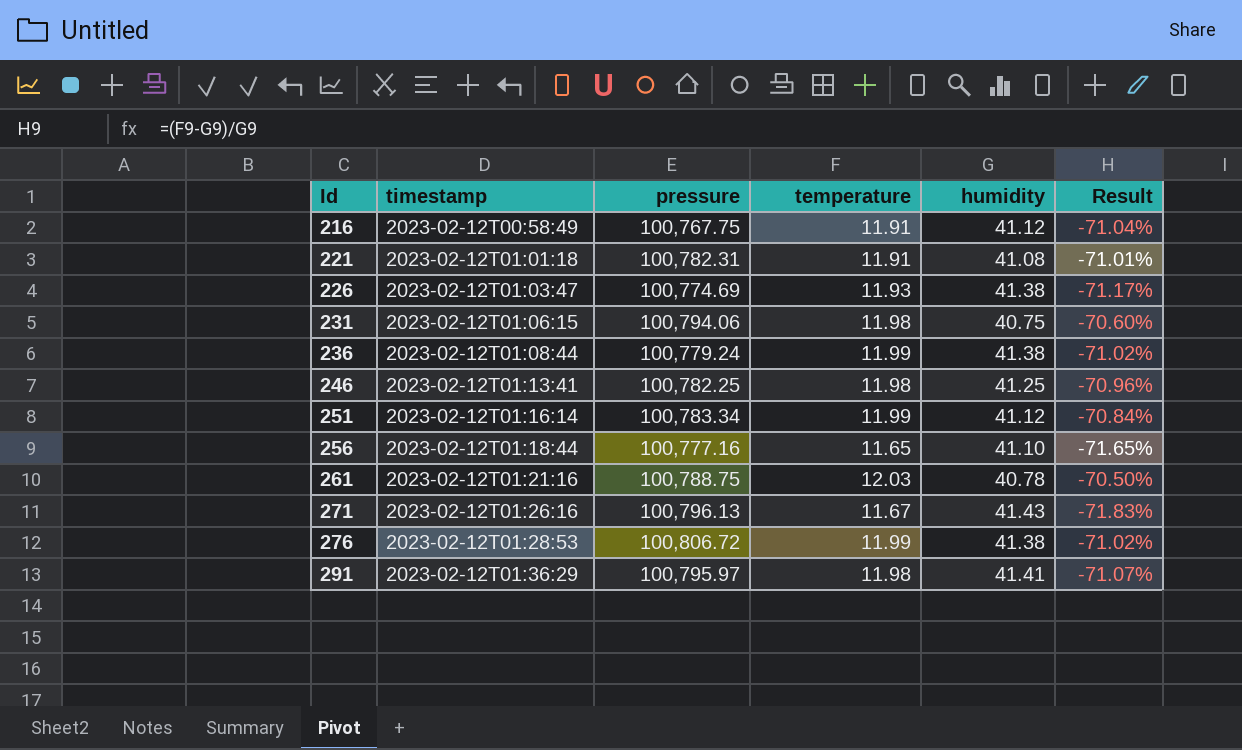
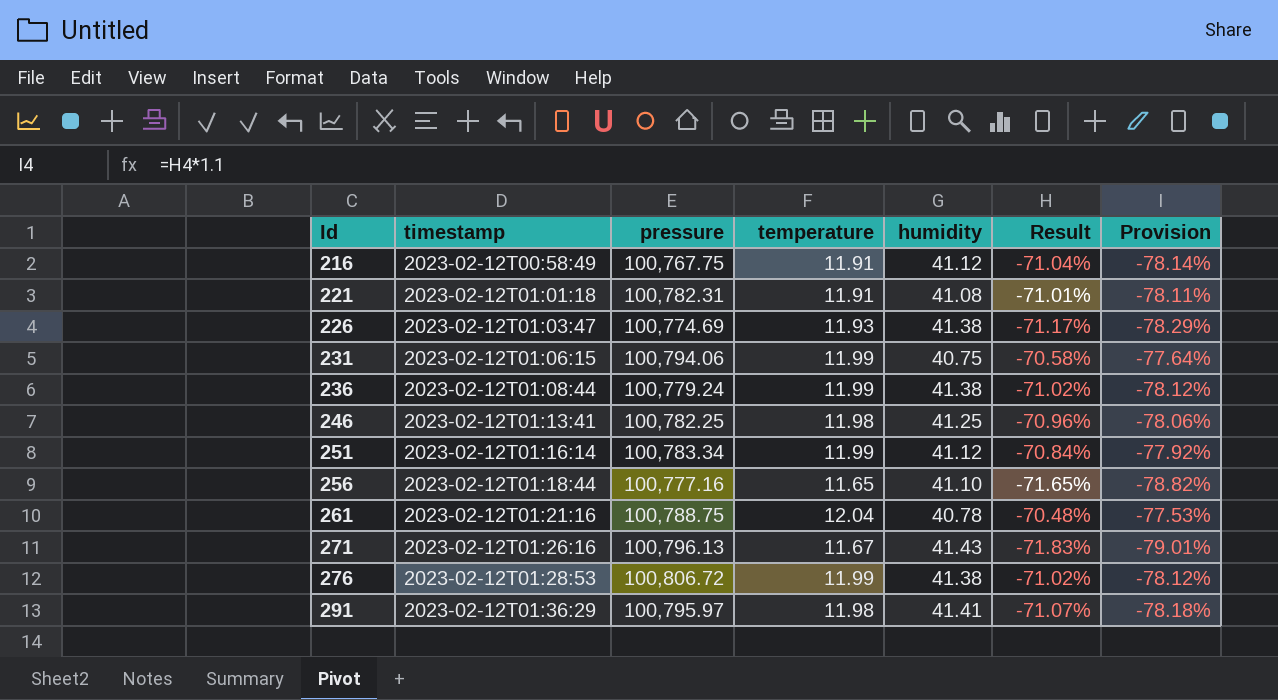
column Provision | formula: none -> [Result] * 1.1
231 | temperature: 11.98 -> 11.99
231 | Result: -70.60% -> -70.58%
261 | temperature: 12.03 -> 12.04
261 | Result: -70.50% -> -70.48%

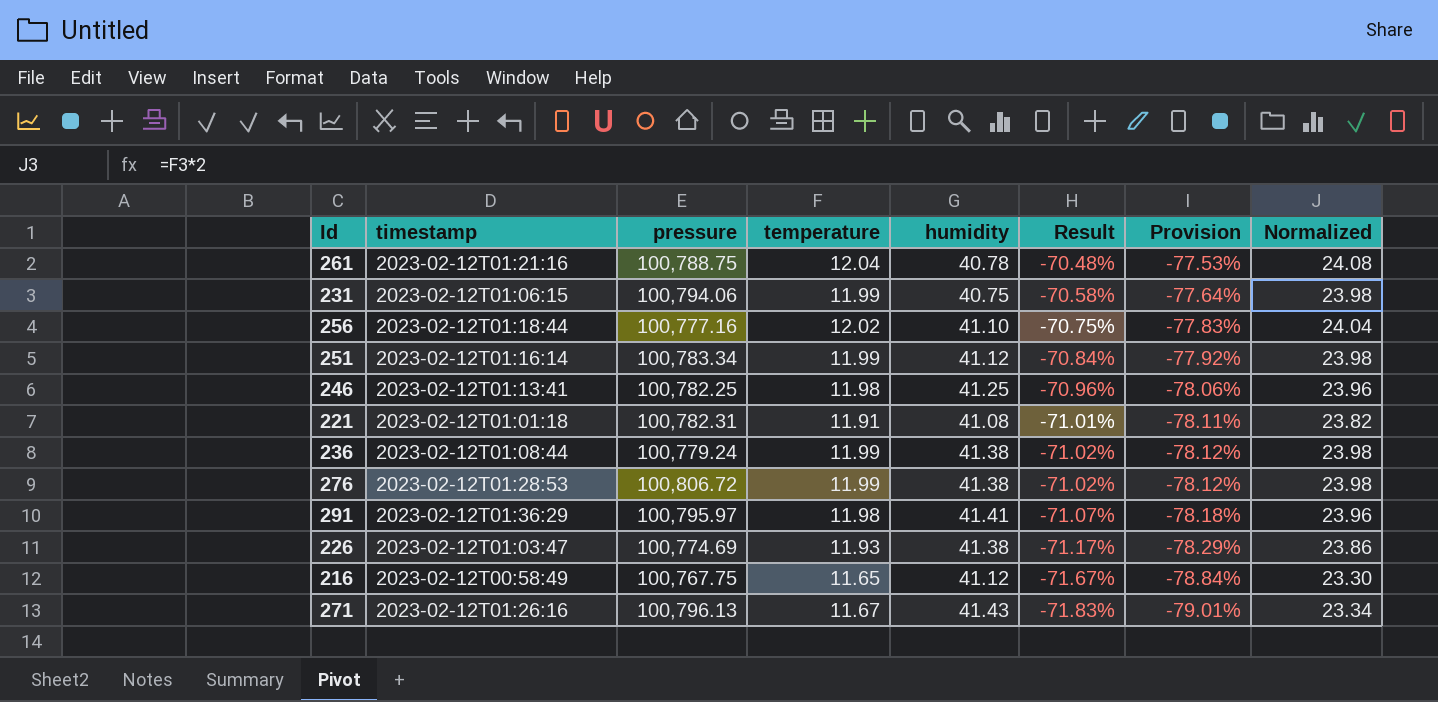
row order: Id ascending -> Result descending
column Normalized | formula: none -> [temperature] * 2
256 | temperature: 11.65 -> 12.02
256 | Result: -71.65% -> -70.75%
256 | Provision: -78.82% -> -77.83%
216 | temperature: 11.91 -> 11.65
216 | Result: -71.04% -> -71.67%
216 | Provision: -78.14% -> -78.84%

